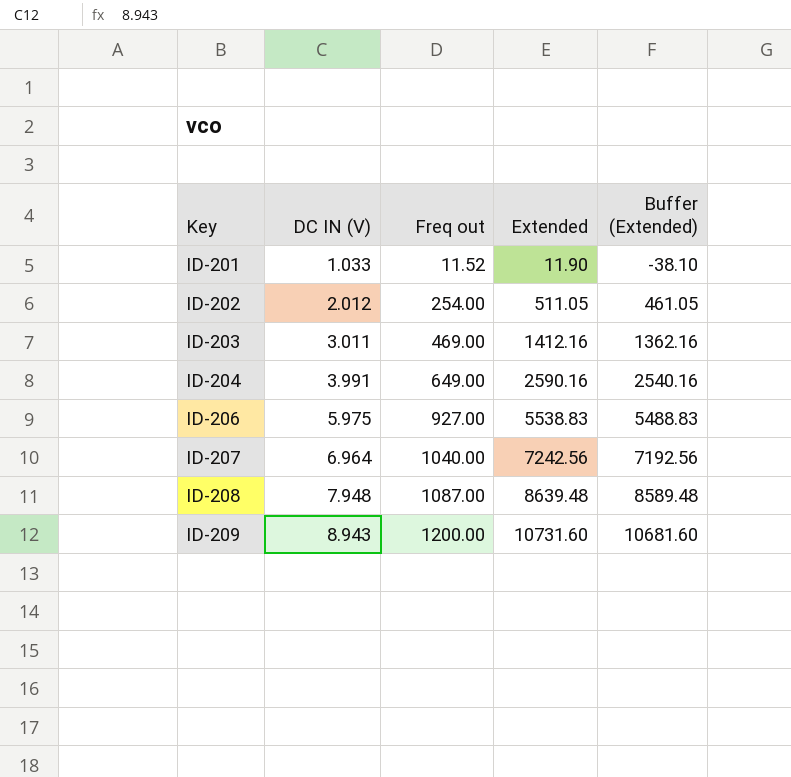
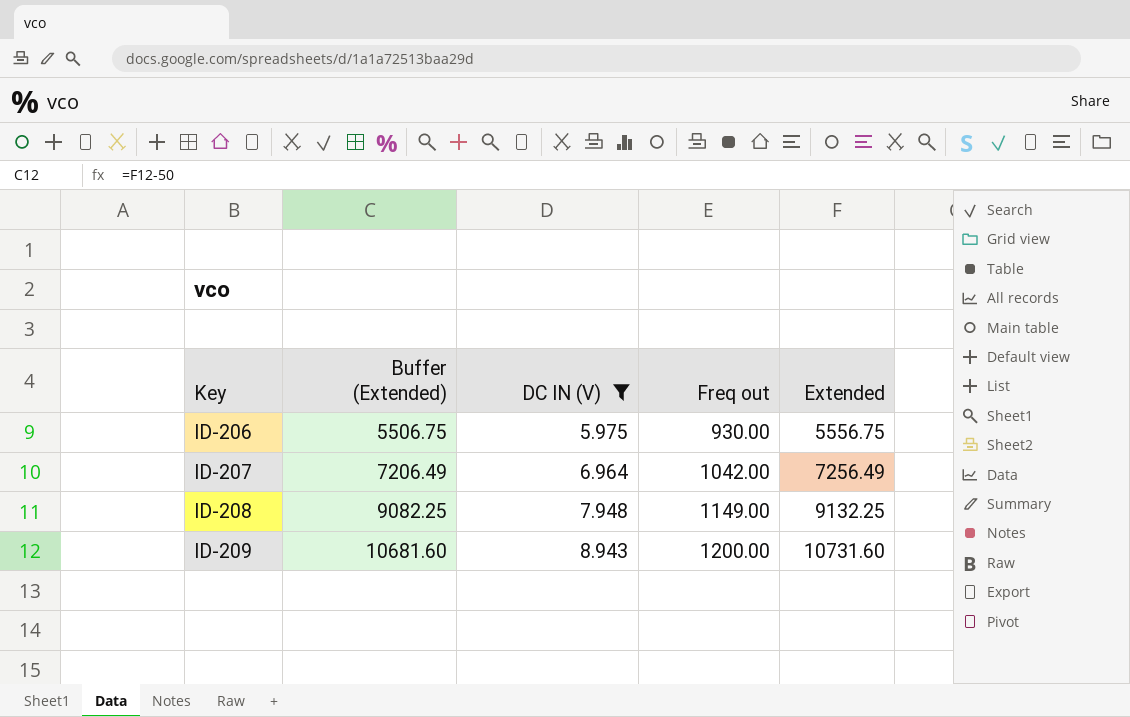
filter: none -> DC IN (V) >= 5.975
column Buffer (Extended) | position: 5 -> 2
ID-206 | Buffer (Extended): 5488.83 -> 5506.75
ID-206 | Freq out: 927.00 -> 930.00
ID-206 | Extended: 5538.83 -> 5556.75
ID-207 | Buffer (Extended): 7192.56 -> 7206.49
ID-207 | Freq out: 1040.00 -> 1042.00
ID-207 | Extended: 7242.56 -> 7256.49
ID-208 | Buffer (Extended): 8589.48 -> 9082.25
ID-208 | Freq out: 1087.00 -> 1149.00
ID-208 | Extended: 8639.48 -> 9132.25

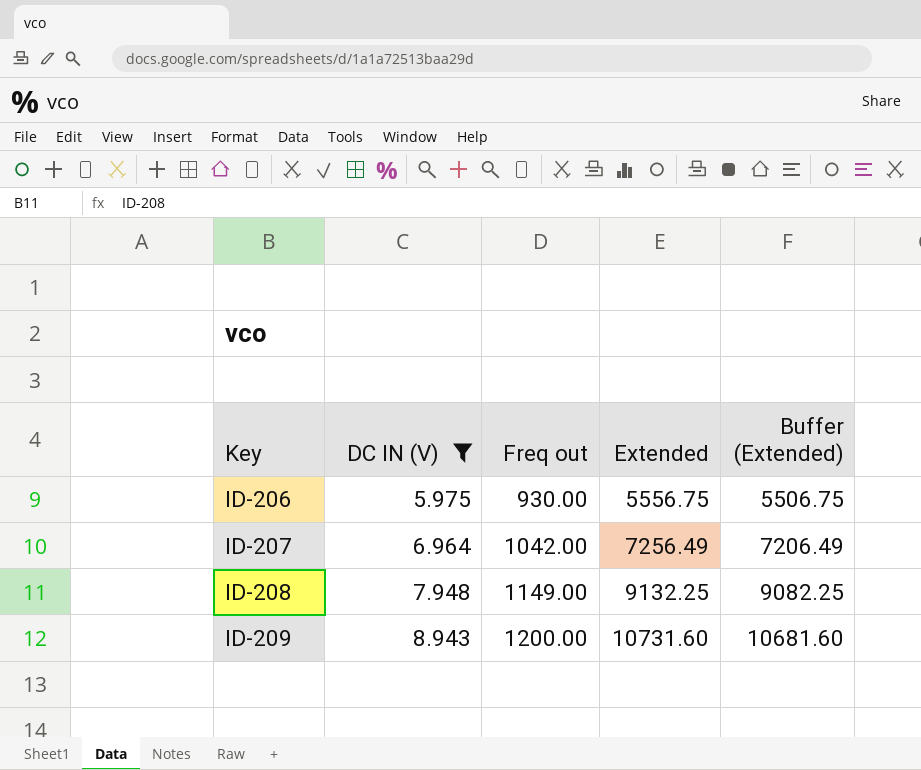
column Buffer (Extended) | position: 2 -> 5

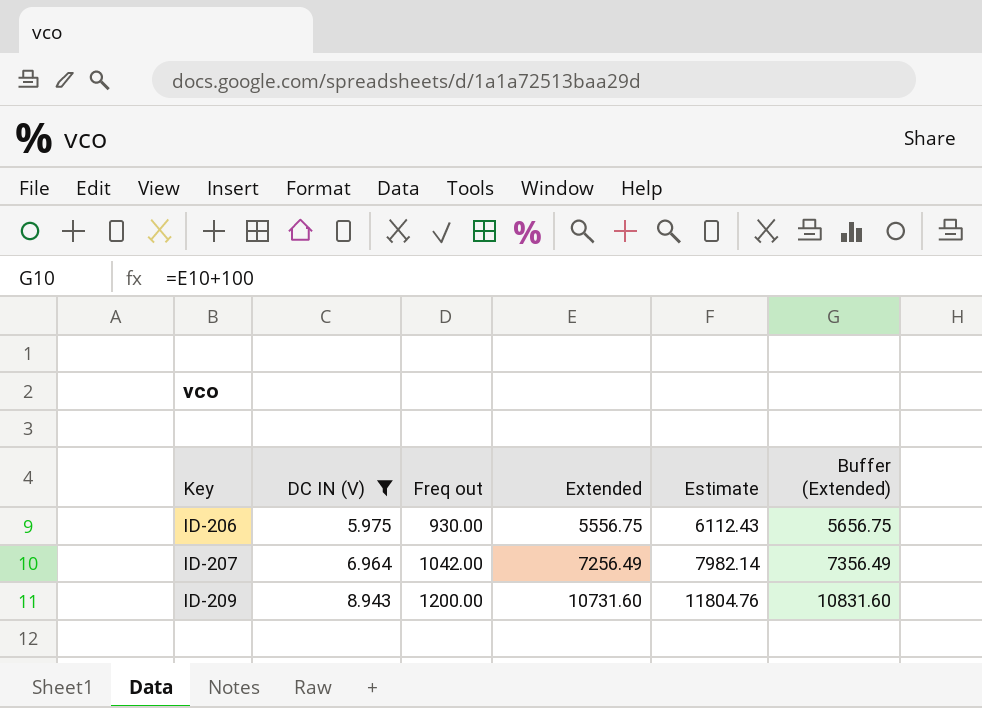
column Estimate | formula: none -> [Extended] * 1.1
column Buffer (Extended) | formula: [Extended] - 50 -> [Extended] + 100
row ID-208: 7.948 | 1149.00 | 9132.25 | 9082.25 -> none

